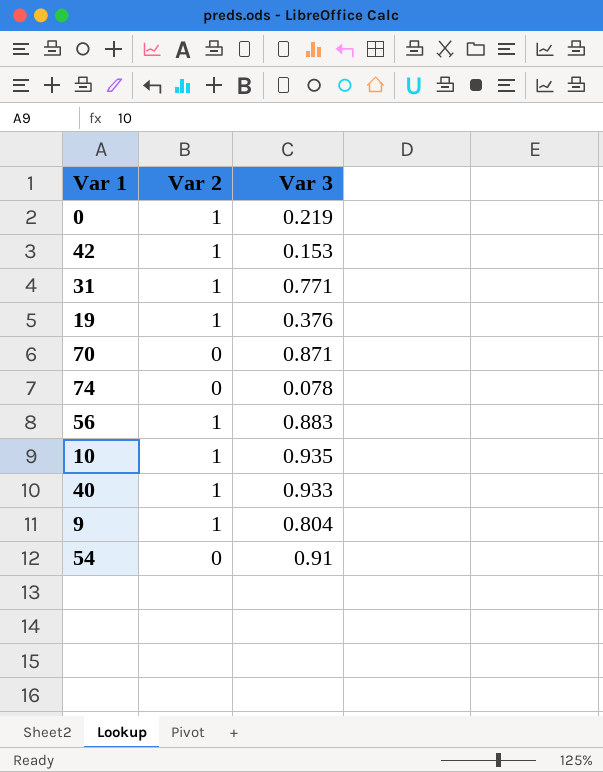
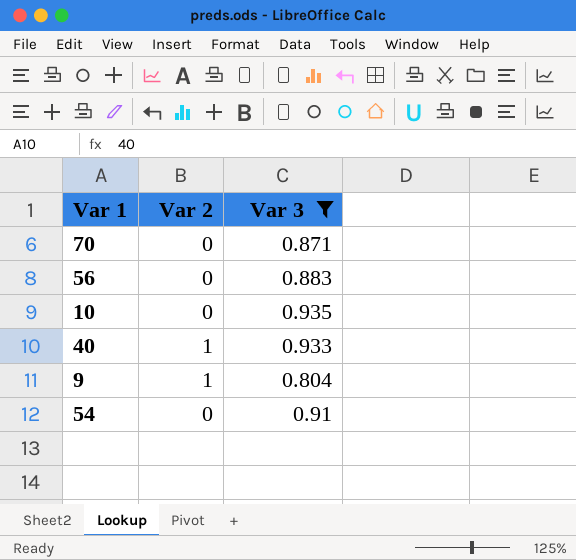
filter: none -> Var 3 >= 0.804
56 | Var 2: 1 -> 0
10 | Var 2: 1 -> 0

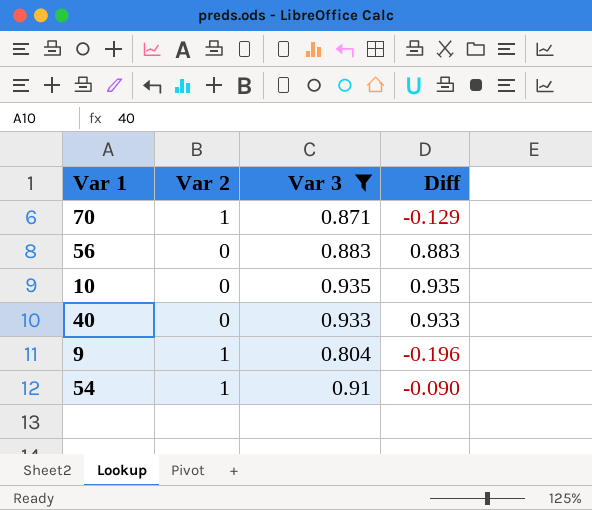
column Diff | formula: none -> [Var 3] - [Var 2]
70 | Var 2: 0 -> 1
40 | Var 2: 1 -> 0
54 | Var 2: 0 -> 1

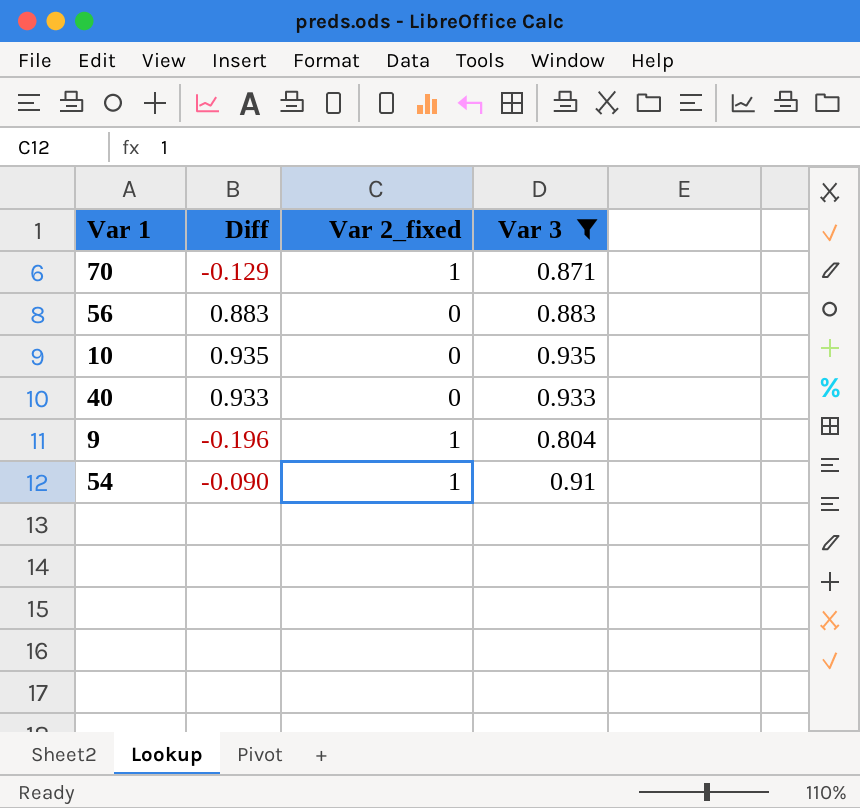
column Diff | position: 4 -> 2
column name: Var 2 -> Var 2_fixed

